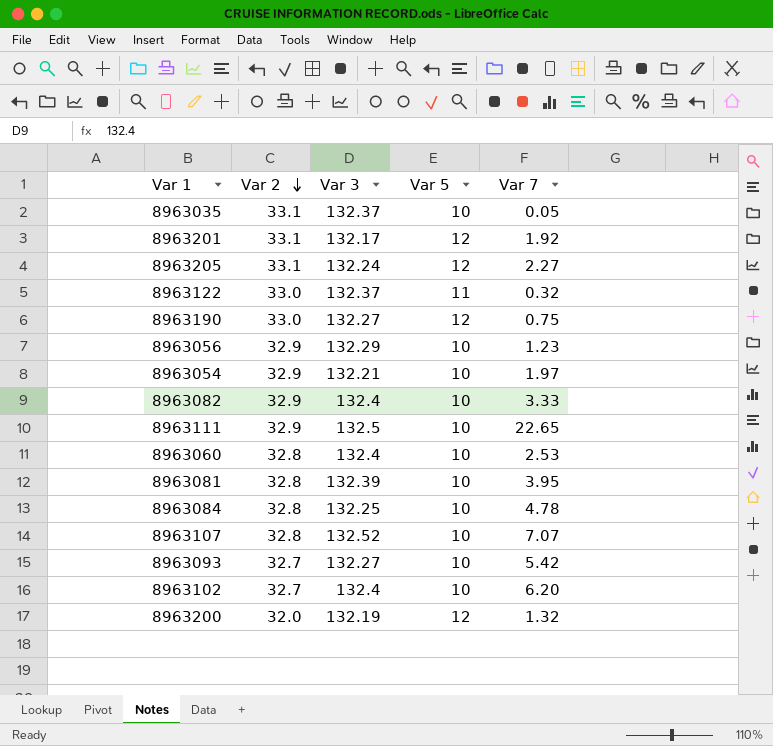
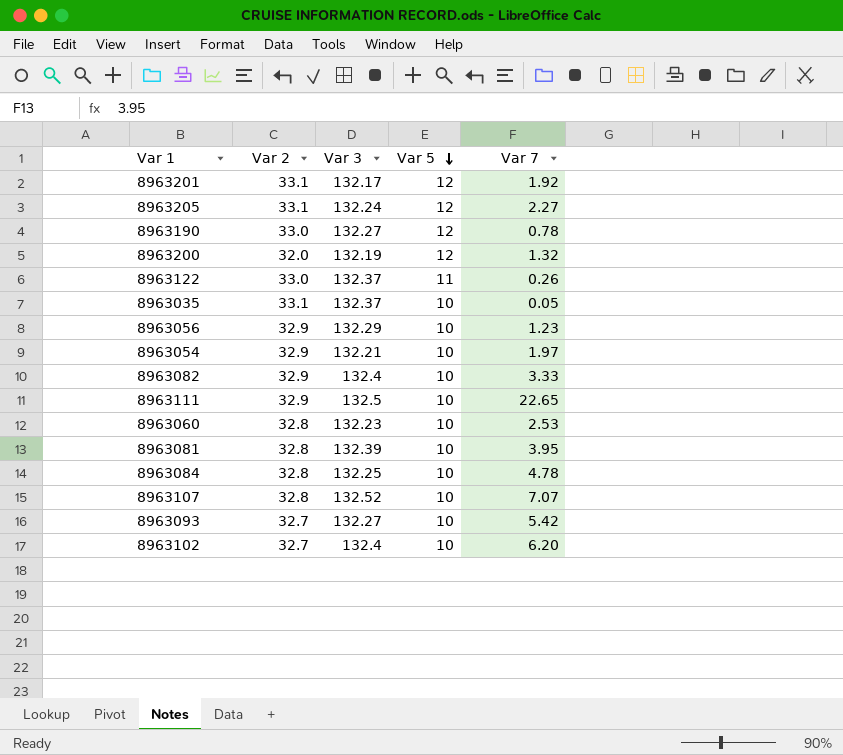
row order: Var 2 descending -> Var 5 descending
8963190 | Var 7: 0.75 -> 0.78
8963122 | Var 7: 0.32 -> 0.26
8963060 | Var 3: 132.4 -> 132.23

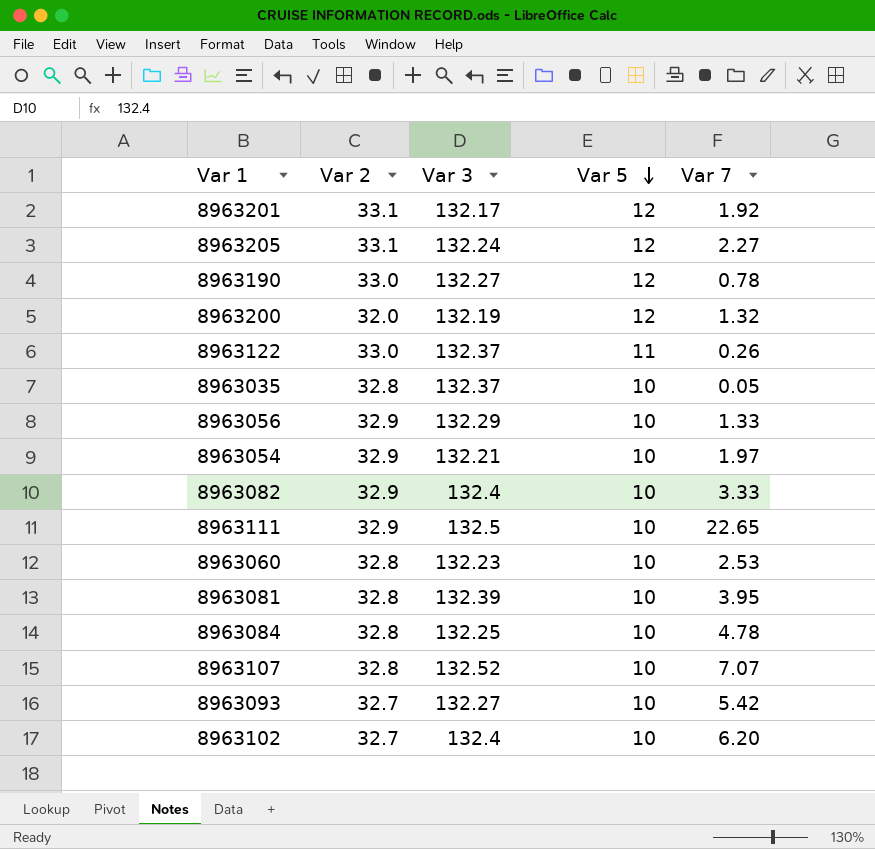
8963035 | Var 2: 33.1 -> 32.8
8963056 | Var 7: 1.23 -> 1.33

